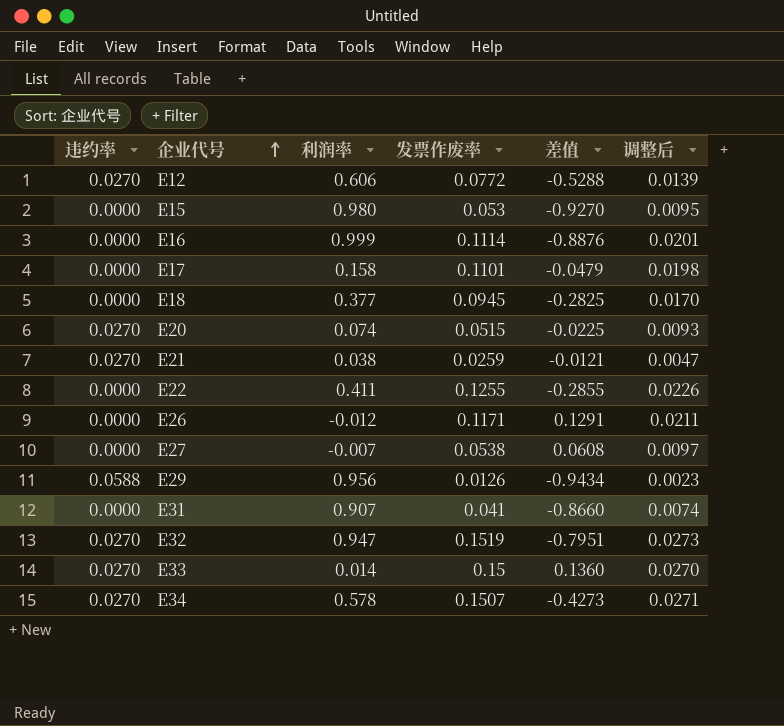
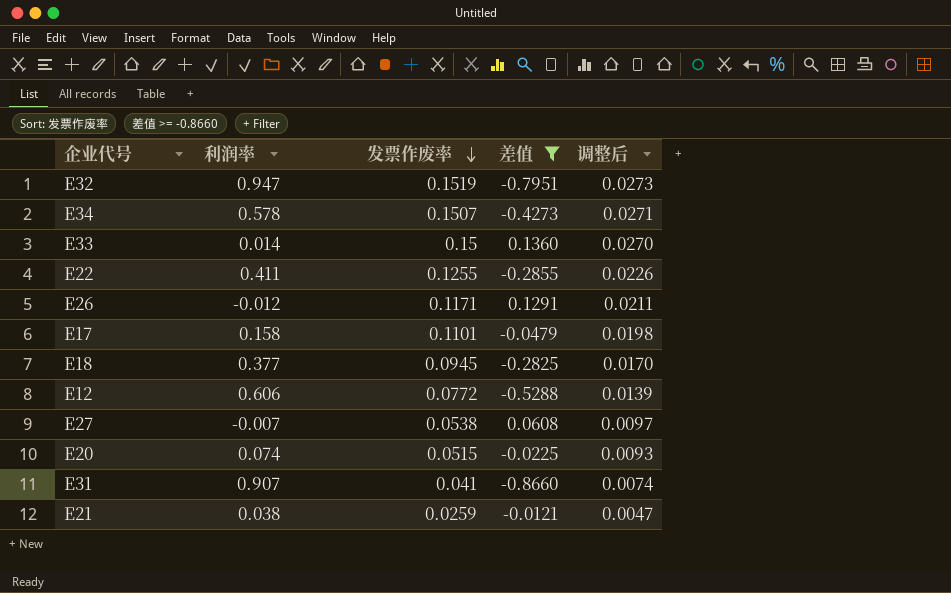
filter: none -> 差值 >= -0.8660
row order: 企业代号 ascending -> 发票作废率 descending
column 违约率 | position: 1 -> none

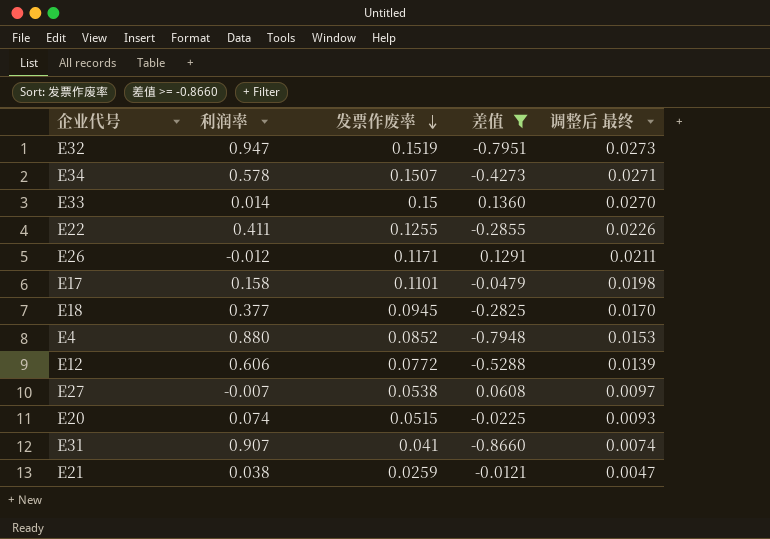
column name: 调整后 -> 调整后 最终
row E4: none -> 0.880 | 0.0852 | -0.7948 | 0.0153

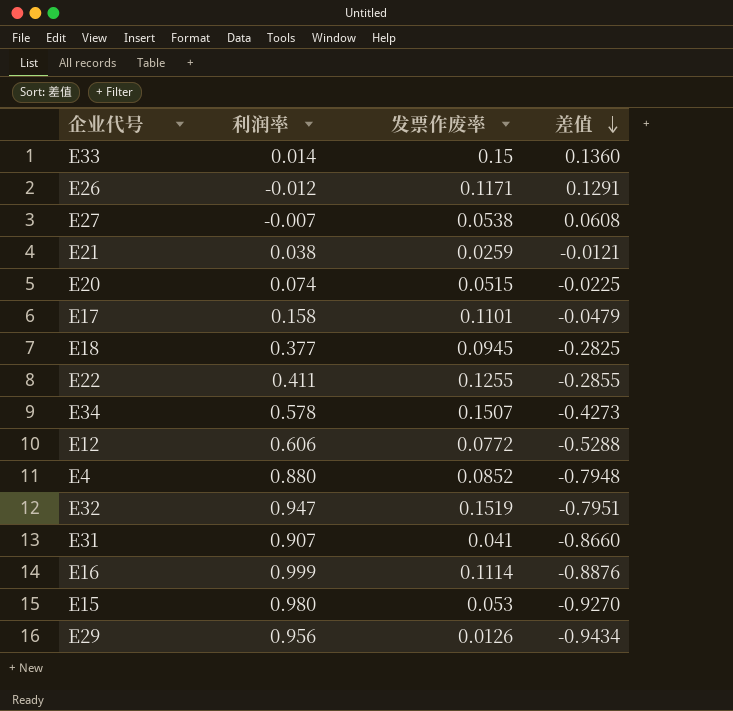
filter: 差值 >= -0.8660 -> none
row order: 发票作废率 descending -> 差值 descending
column 调整后 最终 | formula: [发票作废率] * 0.18 -> none

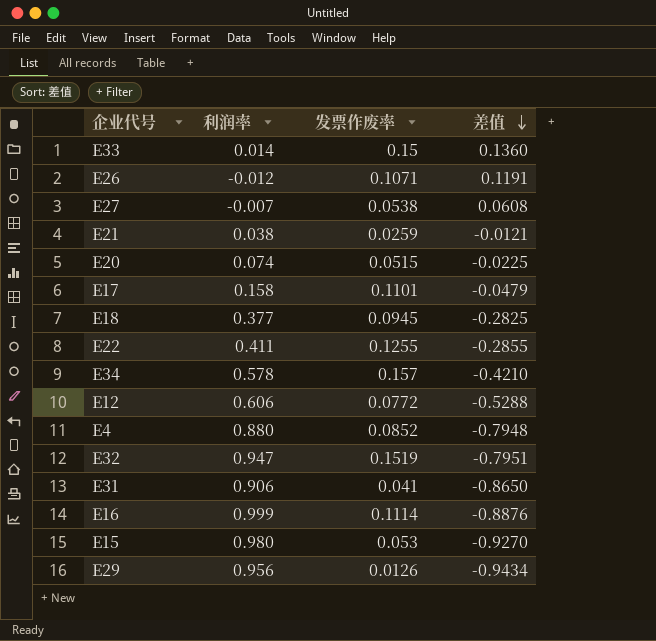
E26 | 发票作废率: 0.1171 -> 0.1071
E26 | 差值: 0.1291 -> 0.1191
E34 | 发票作废率: 0.1507 -> 0.157
E34 | 差值: -0.4273 -> -0.4210
E31 | 利润率: 0.907 -> 0.906
E31 | 差值: -0.8660 -> -0.8650

